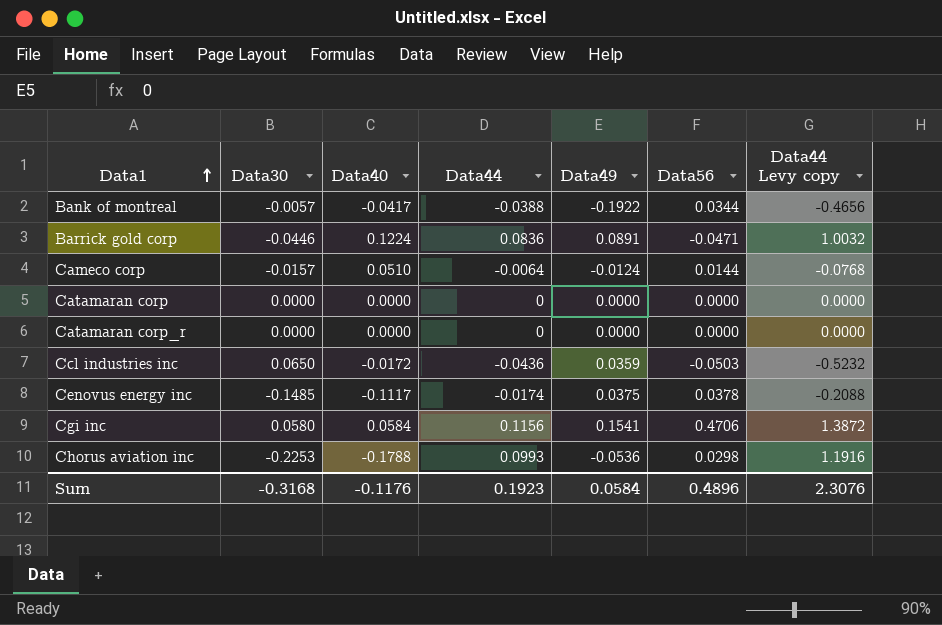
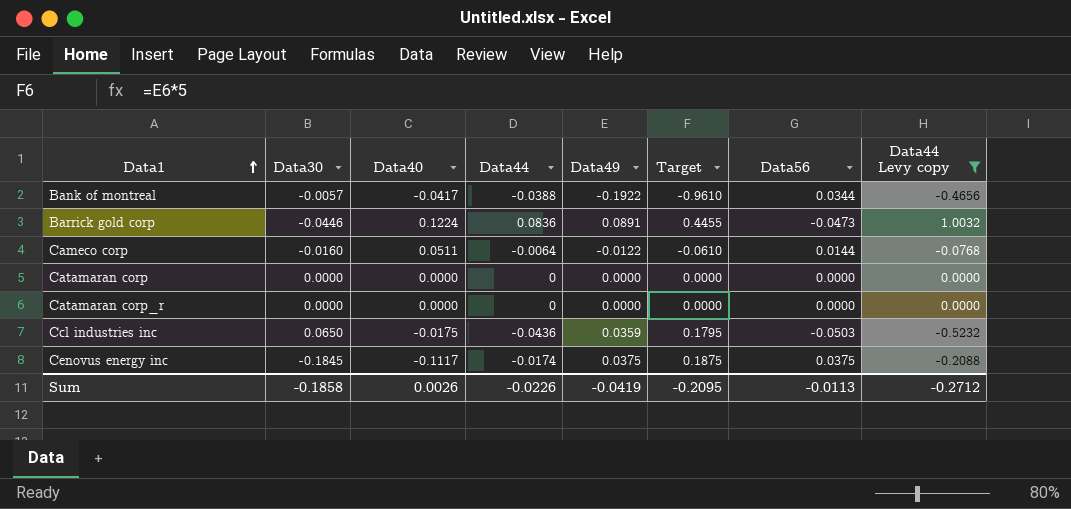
filter: none -> Data44 Levy copy <= 1.0032
column Target | formula: none -> [Data49] * 5
Barrick gold corp | Data56: -0.0471 -> -0.0473
Cameco corp | Data30: -0.0157 -> -0.0160
Cameco corp | Data40: 0.0510 -> 0.0511
Cameco corp | Data49: -0.0124 -> -0.0122
Ccl industries inc | Data40: -0.0172 -> -0.0175
Cenovus energy inc | Data30: -0.1485 -> -0.1845
Cenovus energy inc | Data56: 0.0378 -> 0.0375
Sum | Data30: -0.3168 -> -0.1858
Sum | Data40: -0.1176 -> 0.0026
Sum | Data44: 0.1923 -> -0.0226
Sum | Data49: 0.0584 -> -0.0419
Sum | Data56: 0.4896 -> -0.0113
Sum | Data44 Levy copy: 2.3076 -> -0.2712

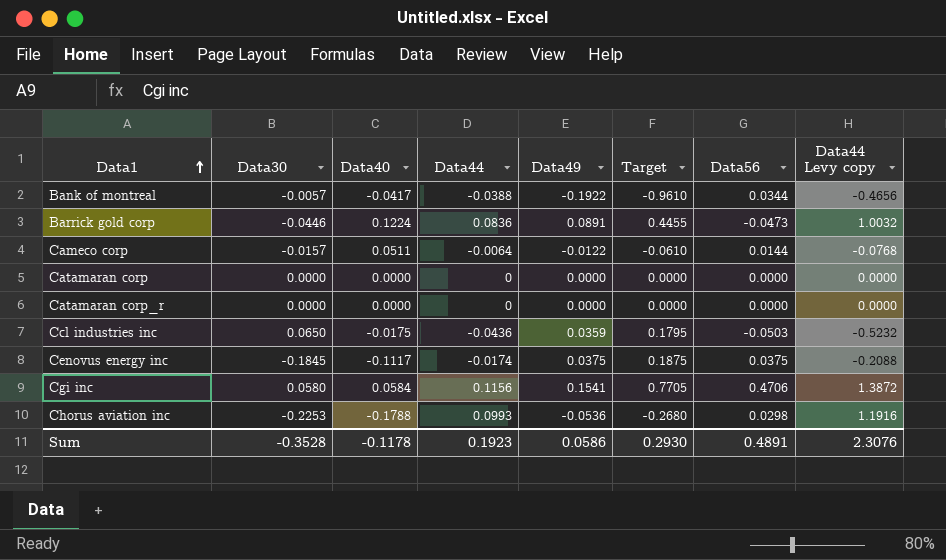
filter: Data44 Levy copy <= 1.0032 -> none
Cameco corp | Data30: -0.0160 -> -0.0157
Sum | Data30: -0.1858 -> -0.3528
Sum | Data40: 0.0026 -> -0.1178
Sum | Data44: -0.0226 -> 0.1923
Sum | Data49: -0.0419 -> 0.0586
Sum | Target: -0.2095 -> 0.2930
Sum | Data56: -0.0113 -> 0.4891
Sum | Data44 Levy copy: -0.2712 -> 2.3076

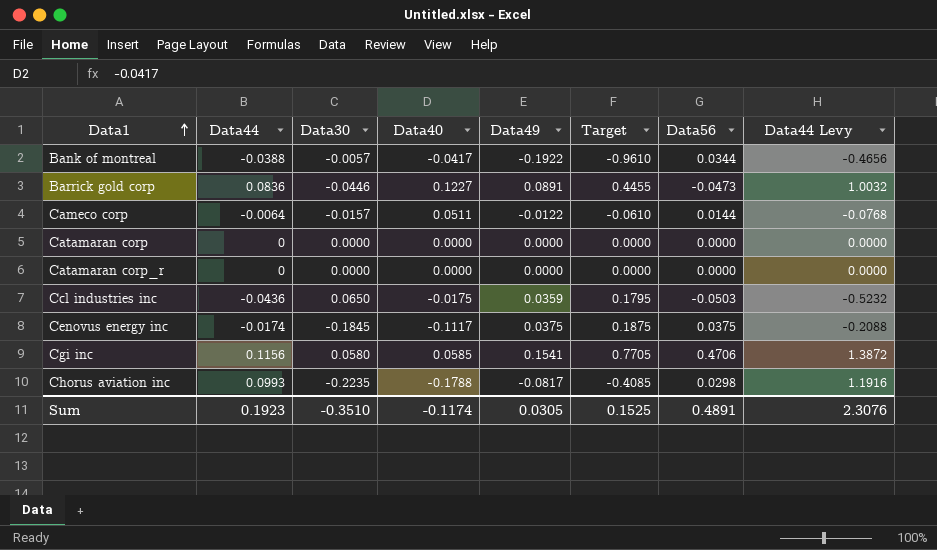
column Data44 | position: 4 -> 2
column name: Data44 Levy copy -> Data44 Levy
Barrick gold corp | Data40: 0.1224 -> 0.1227
Cgi inc | Data40: 0.0584 -> 0.0585
Chorus aviation inc | Data30: -0.2253 -> -0.2235
Chorus aviation inc | Data49: -0.0536 -> -0.0817
Chorus aviation inc | Target: -0.2680 -> -0.4085
Sum | Data30: -0.3528 -> -0.3510
Sum | Data40: -0.1178 -> -0.1174
Sum | Data49: 0.0586 -> 0.0305
Sum | Target: 0.2930 -> 0.1525

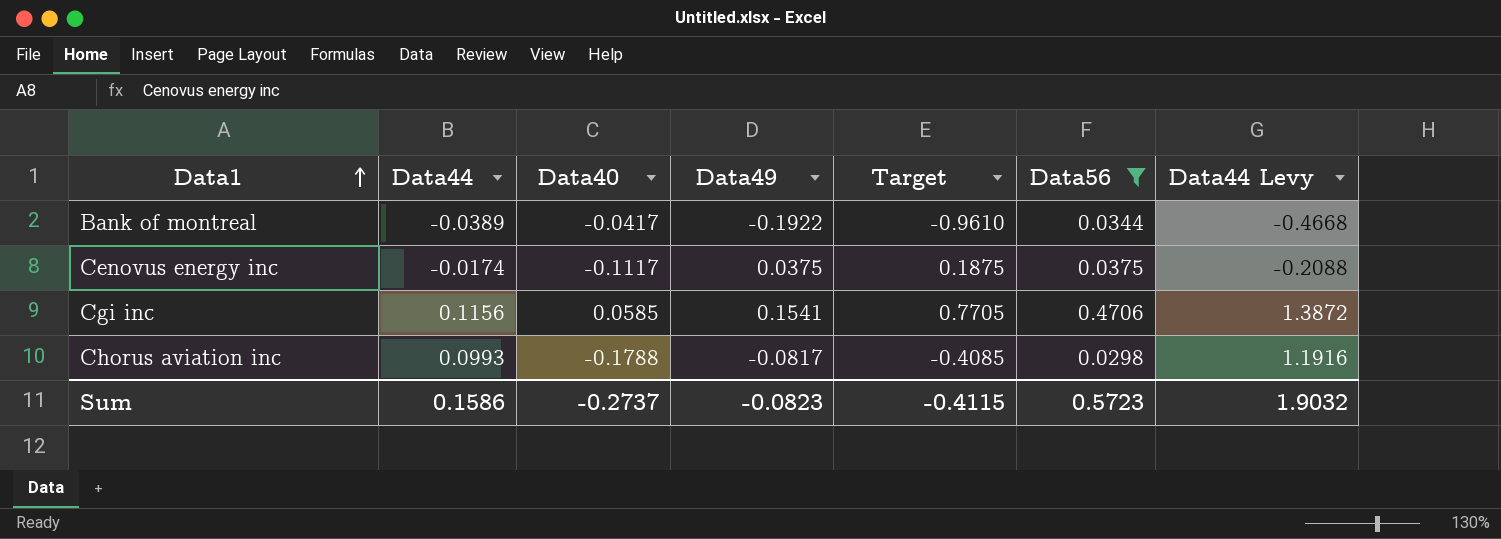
filter: none -> Data56 >= 0.0298
column Data30 | position: 3 -> none
Bank of montreal | Data44: -0.0388 -> -0.0389
Bank of montreal | Data44 Levy: -0.4656 -> -0.4668
Sum | Data44: 0.1923 -> 0.1586
Sum | Data40: -0.1174 -> -0.2737
Sum | Data49: 0.0305 -> -0.0823
Sum | Target: 0.1525 -> -0.4115
Sum | Data56: 0.4891 -> 0.5723
Sum | Data44 Levy: 2.3076 -> 1.9032

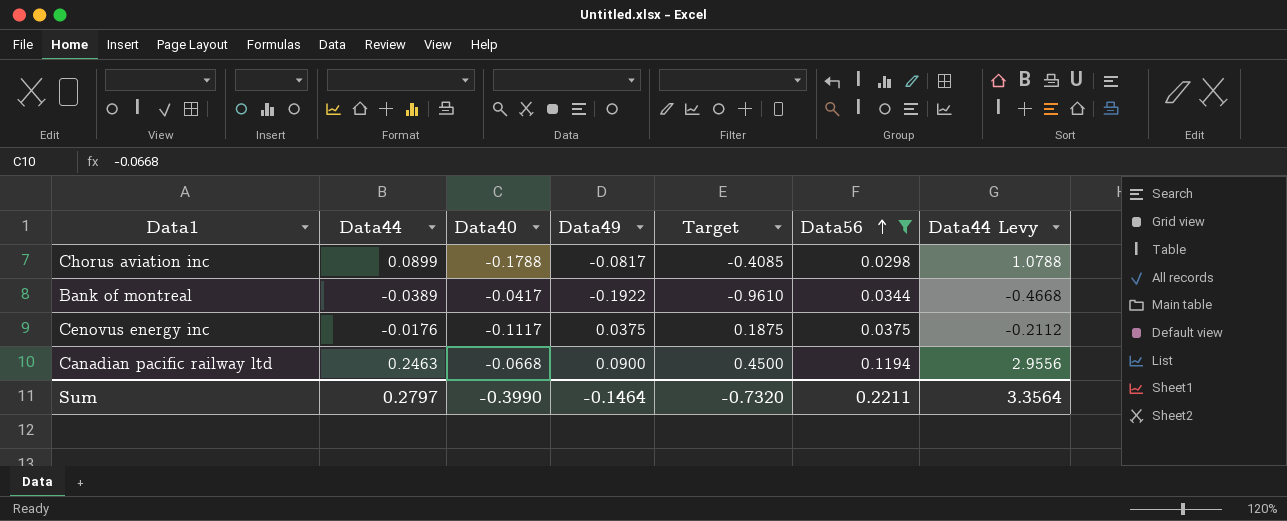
row order: Data1 ascending -> Data56 ascending
row Cgi inc: 0.1156 | 0.0585 | 0.1541 | 0.7705 | 0.4706 | 1.3872 -> none
Chorus aviation inc | Data44: 0.0993 -> 0.0899
Chorus aviation inc | Data44 Levy: 1.1916 -> 1.0788
Cenovus energy inc | Data44: -0.0174 -> -0.0176
Cenovus energy inc | Data44 Levy: -0.2088 -> -0.2112
row Canadian pacific railway ltd: none -> 0.2463 | -0.0668 | 0.0900 | 0.4500 | 0.1194 | 2.9556
Sum | Data44: 0.1586 -> 0.2797
Sum | Data40: -0.2737 -> -0.3990
Sum | Data49: -0.0823 -> -0.1464
Sum | Target: -0.4115 -> -0.7320
Sum | Data56: 0.5723 -> 0.2211
Sum | Data44 Levy: 1.9032 -> 3.3564

